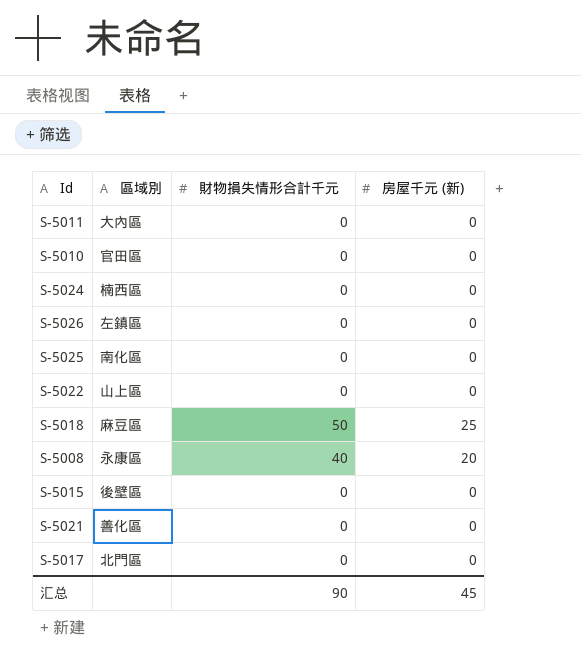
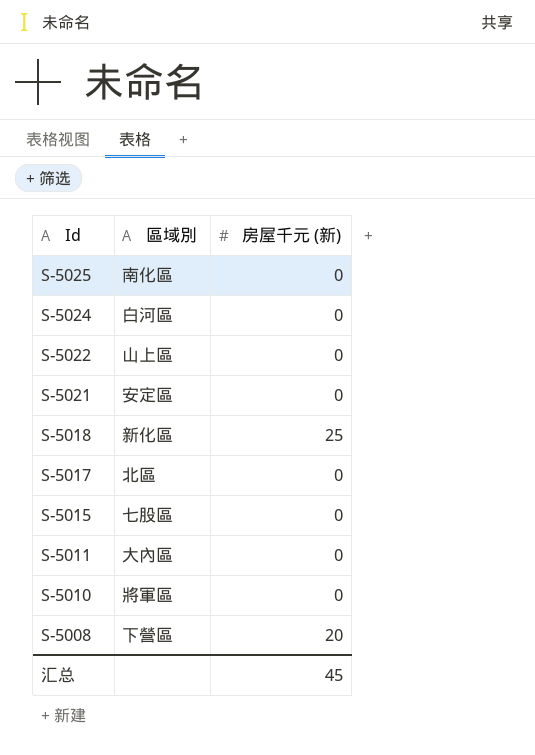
row order: none -> Id descending
column 財物損失情形合計千元 | position: 3 -> none
row S-5026: 左鎮區 | 0 | 0 -> none
S-5024 | 區域別: 楠西區 -> 白河區
S-5021 | 區域別: 善化區 -> 安定區
S-5018 | 區域別: 麻豆區 -> 新化區
S-5017 | 區域別: 北門區 -> 北區
S-5015 | 區域別: 後壁區 -> 七股區
S-5010 | 區域別: 官田區 -> 將軍區
S-5008 | 區域別: 永康區 -> 下營區

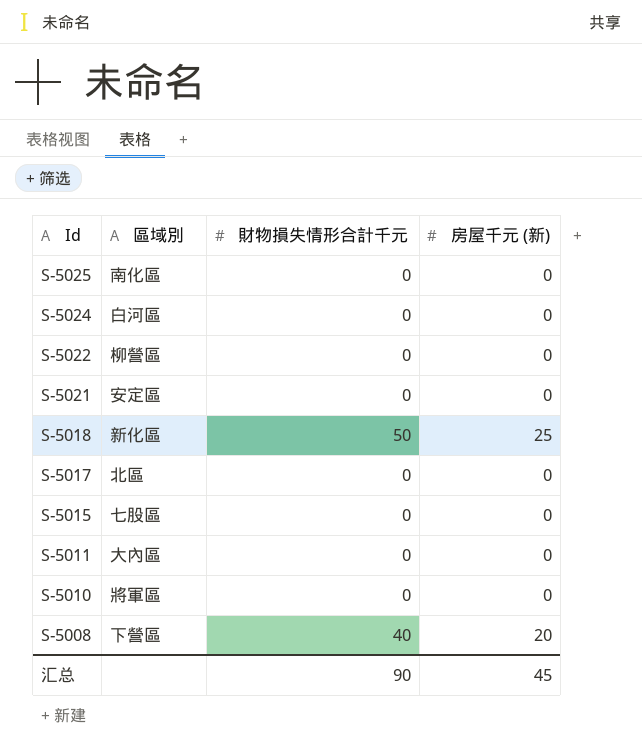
column 財物損失情形合計千元 | position: none -> 3
S-5022 | 區域別: 山上區 -> 柳營區

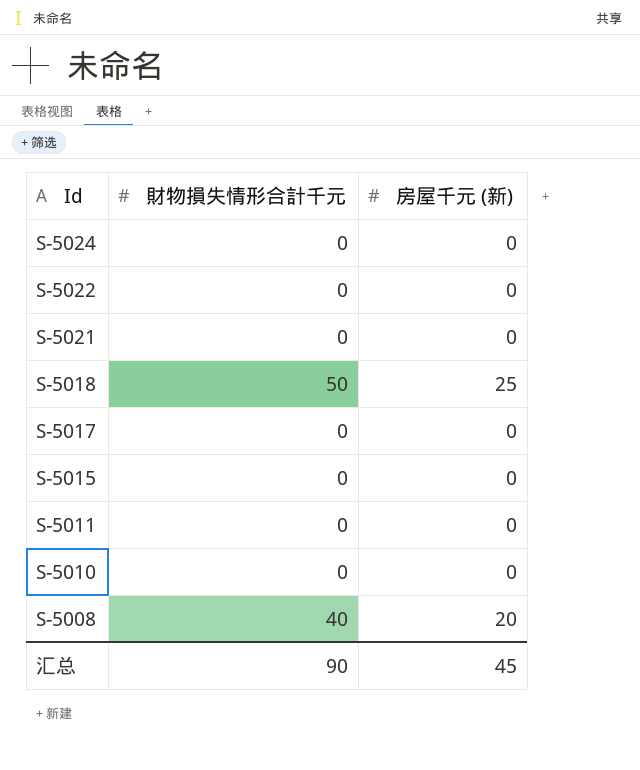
column 區域別 | position: 2 -> none
row S-5025: 南化區 | 0 | 0 -> none

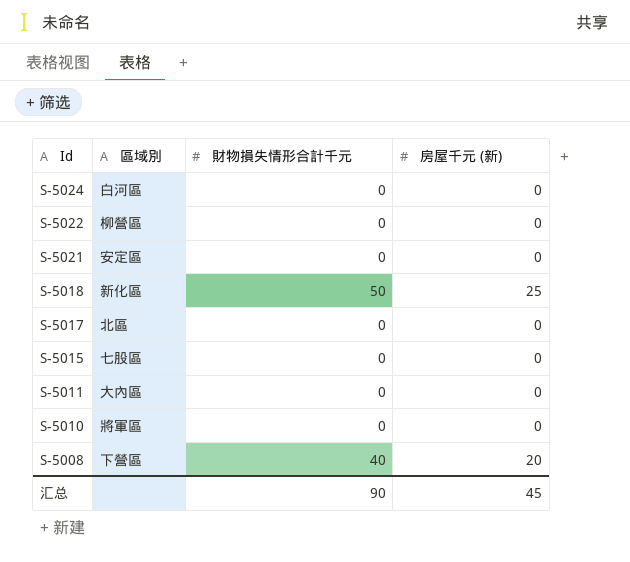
column 區域別 | position: none -> 2

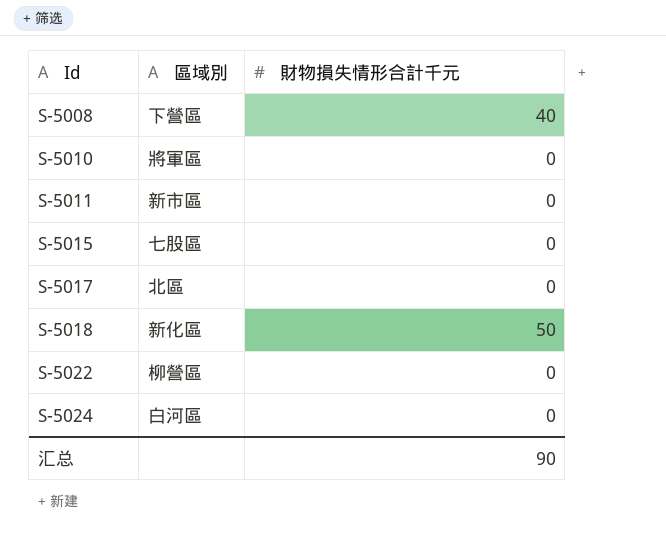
row order: Id descending -> Id ascending
column 房屋千元 (新) | position: 4 -> none
row S-5021: 安定區 | 0 | 0 -> none
S-5011 | 區域別: 大內區 -> 新市區

